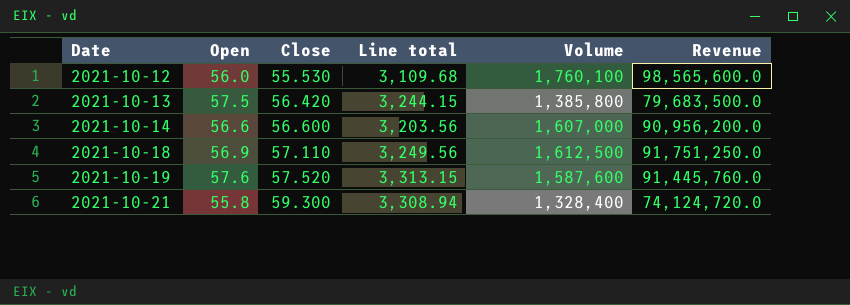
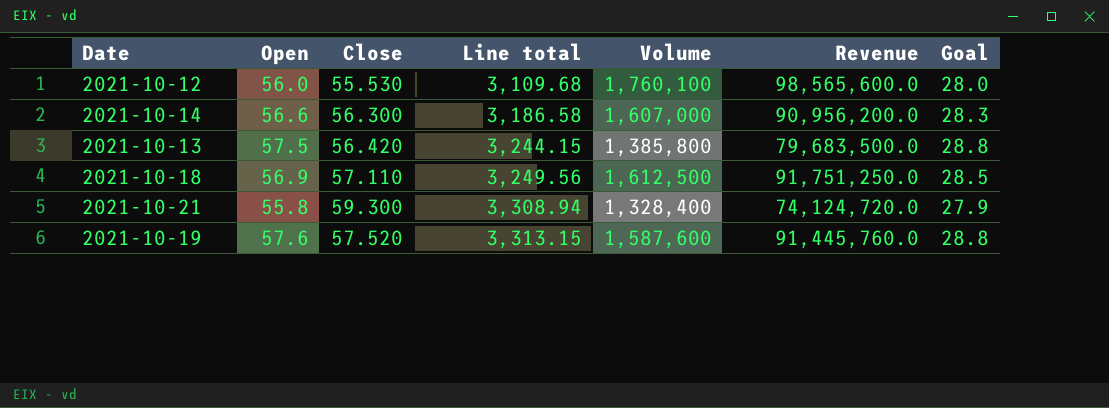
row order: Date ascending -> Line total ascending
column Goal | formula: none -> [Open] * 0.5
2021-10-14 | Close: 56.600 -> 56.300
2021-10-14 | Line total: 3,203.56 -> 3,186.58

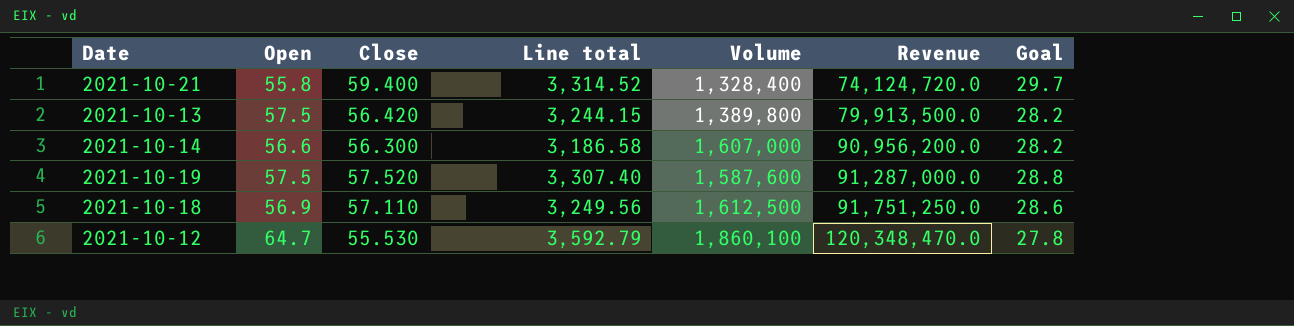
row order: Line total ascending -> Revenue ascending
column Goal | formula: [Open] * 0.5 -> [Close] * 0.5
2021-10-21 | Close: 59.300 -> 59.400
2021-10-21 | Line total: 3,308.94 -> 3,314.52
2021-10-13 | Volume: 1,385,800 -> 1,389,800
2021-10-13 | Revenue: 79,683,500.0 -> 79,913,500.0
2021-10-19 | Open: 57.6 -> 57.5
2021-10-19 | Line total: 3,313.15 -> 3,307.40
2021-10-19 | Revenue: 91,445,760.0 -> 91,287,000.0
2021-10-12 | Open: 56.0 -> 64.7
2021-10-12 | Line total: 3,109.68 -> 3,592.79
2021-10-12 | Volume: 1,760,100 -> 1,860,100
2021-10-12 | Revenue: 98,565,600.0 -> 120,348,470.0

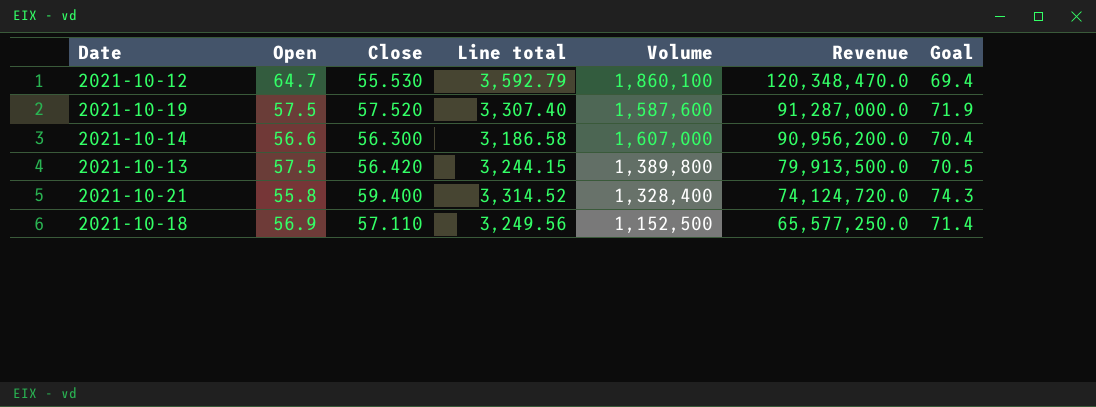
row order: Revenue ascending -> Revenue descending
column Goal | formula: [Close] * 0.5 -> [Close] * 1.25
2021-10-18 | Volume: 1,612,500 -> 1,152,500
2021-10-18 | Revenue: 91,751,250.0 -> 65,577,250.0

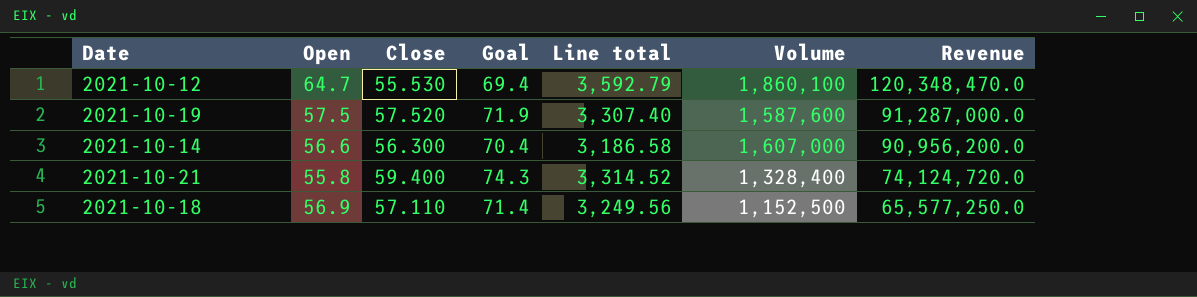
column Goal | position: 7 -> 4
row 2021-10-13: 57.5 | 56.420 | 3,244.15 | 1,389,800 | 79,913,500.0 | 70.5 -> none

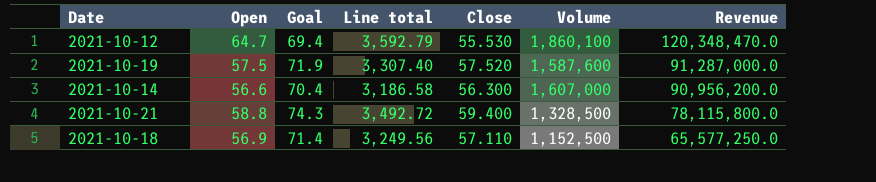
column Close | position: 3 -> 5
2021-10-21 | Open: 55.8 -> 58.8
2021-10-21 | Line total: 3,314.52 -> 3,492.72
2021-10-21 | Volume: 1,328,400 -> 1,328,500
2021-10-21 | Revenue: 74,124,720.0 -> 78,115,800.0

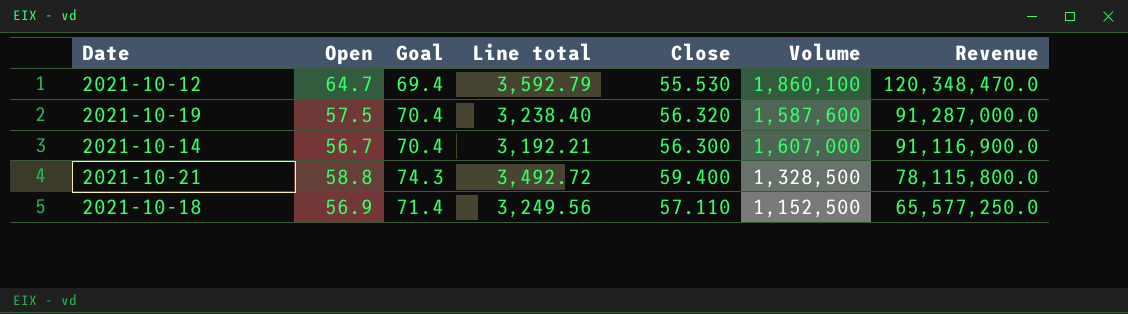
2021-10-19 | Goal: 71.9 -> 70.4
2021-10-19 | Line total: 3,307.40 -> 3,238.40
2021-10-19 | Close: 57.520 -> 56.320
2021-10-14 | Open: 56.6 -> 56.7
2021-10-14 | Line total: 3,186.58 -> 3,192.21
2021-10-14 | Revenue: 90,956,200.0 -> 91,116,900.0

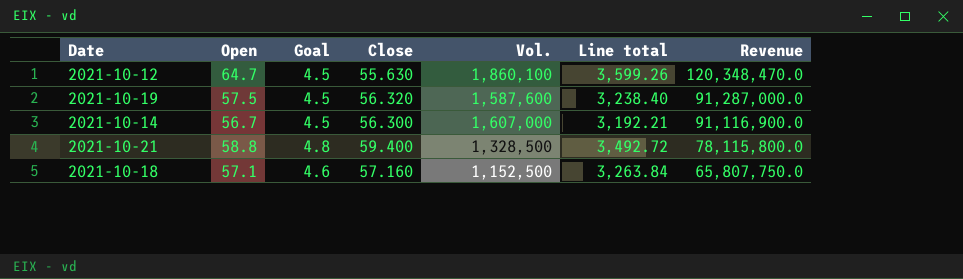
column Goal | formula: [Close] * 1.25 -> [Close] * 0.08
column name: Volume -> Vol.
column Line total | position: 4 -> 6
2021-10-12 | Close: 55.530 -> 55.630
2021-10-12 | Line total: 3,592.79 -> 3,599.26
2021-10-18 | Open: 56.9 -> 57.1
2021-10-18 | Close: 57.110 -> 57.160
2021-10-18 | Line total: 3,249.56 -> 3,263.84
2021-10-18 | Revenue: 65,577,250.0 -> 65,807,750.0

